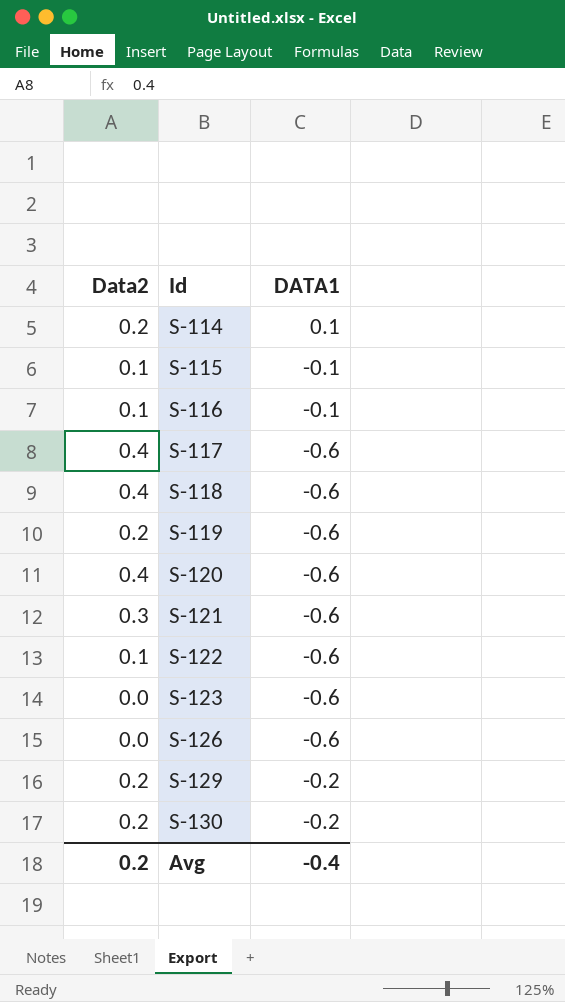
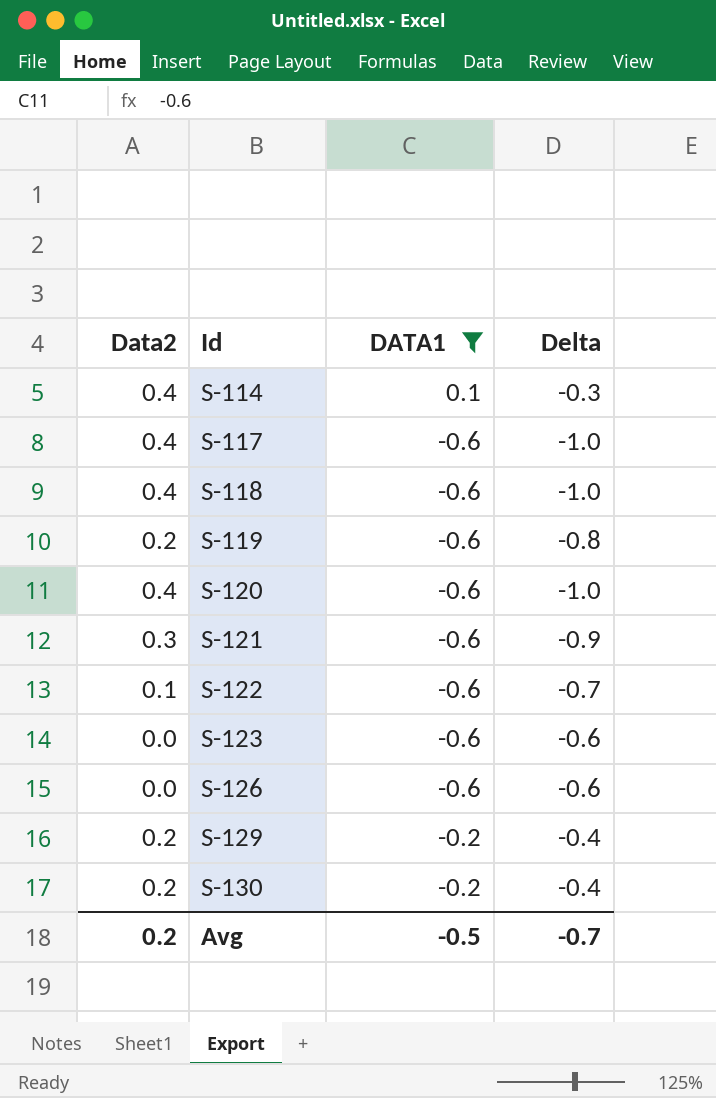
filter: none -> DATA1 != -0.1
column Delta | formula: none -> [DATA1] - [Data2]
S-114 | Data2: 0.2 -> 0.4
Avg | DATA1: -0.4 -> -0.5

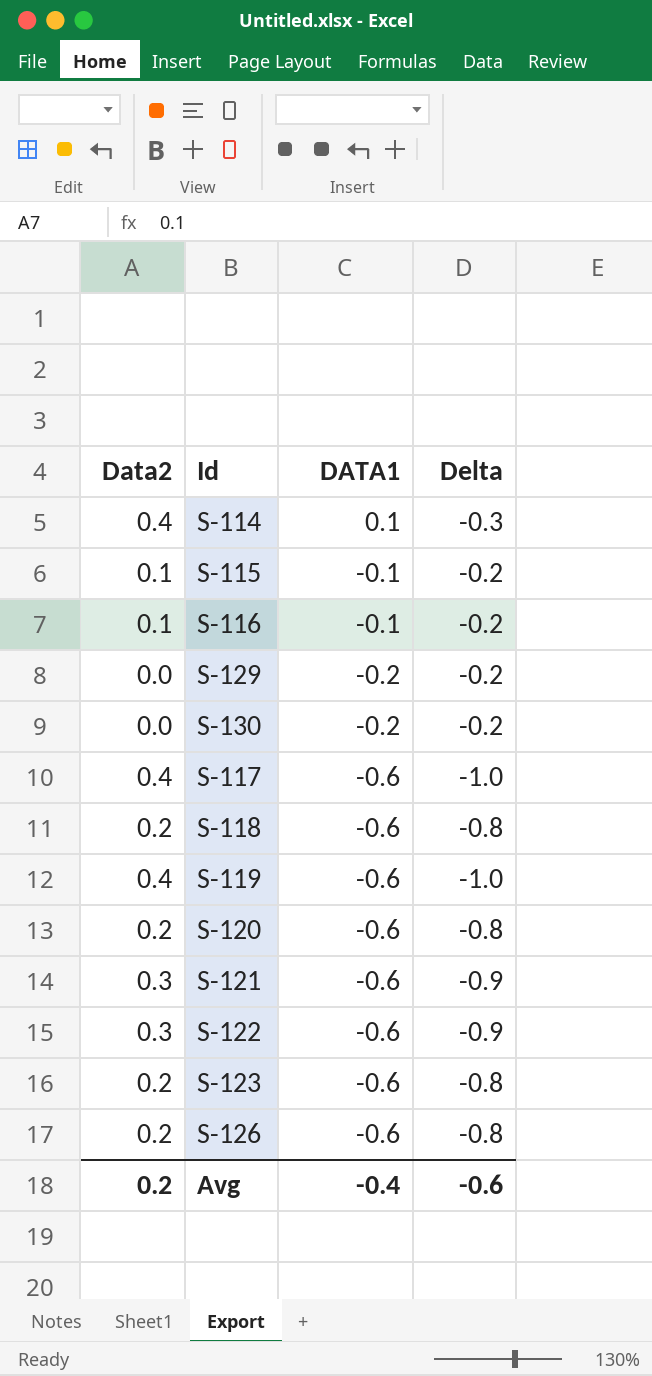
filter: DATA1 != -0.1 -> none
row order: Id ascending -> DATA1 descending
S-129 | Data2: 0.2 -> 0.0
S-129 | Delta: -0.4 -> -0.2
S-130 | Data2: 0.2 -> 0.0
S-130 | Delta: -0.4 -> -0.2
S-118 | Data2: 0.4 -> 0.2
S-118 | Delta: -1.0 -> -0.8
S-119 | Data2: 0.2 -> 0.4
S-119 | Delta: -0.8 -> -1.0
S-120 | Data2: 0.4 -> 0.2
S-120 | Delta: -1.0 -> -0.8
S-122 | Data2: 0.1 -> 0.3
S-122 | Delta: -0.7 -> -0.9
S-123 | Data2: 0.0 -> 0.2
S-123 | Delta: -0.6 -> -0.8
S-126 | Data2: 0.0 -> 0.2
S-126 | Delta: -0.6 -> -0.8
Avg | DATA1: -0.5 -> -0.4
Avg | Delta: -0.7 -> -0.6

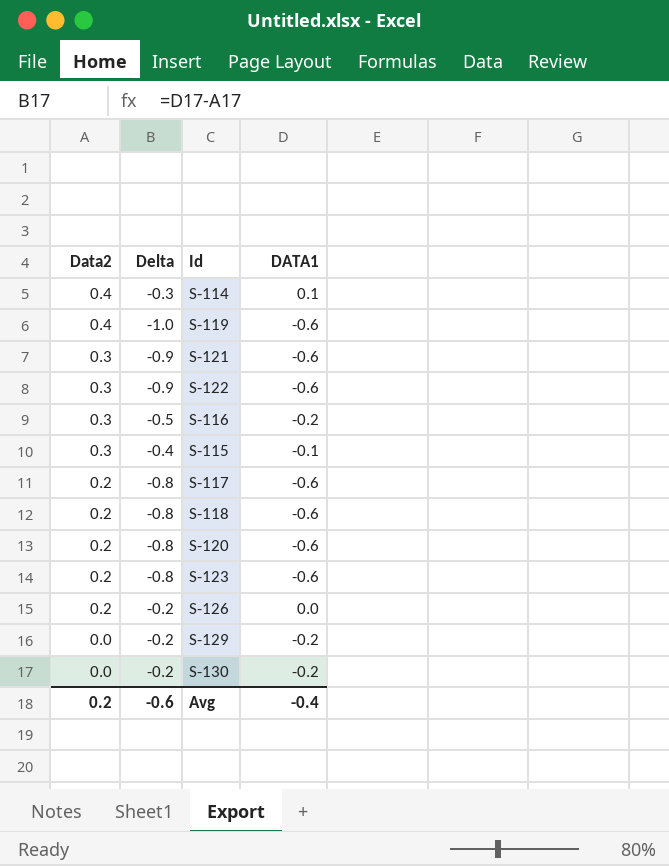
row order: DATA1 descending -> Data2 descending
column Delta | position: 4 -> 2
S-116 | Data2: 0.1 -> 0.3
S-116 | Delta: -0.2 -> -0.5
S-116 | DATA1: -0.1 -> -0.2
S-115 | Data2: 0.1 -> 0.3
S-115 | Delta: -0.2 -> -0.4
S-117 | Data2: 0.4 -> 0.2
S-117 | Delta: -1.0 -> -0.8
S-126 | Delta: -0.8 -> -0.2
S-126 | DATA1: -0.6 -> 0.0

